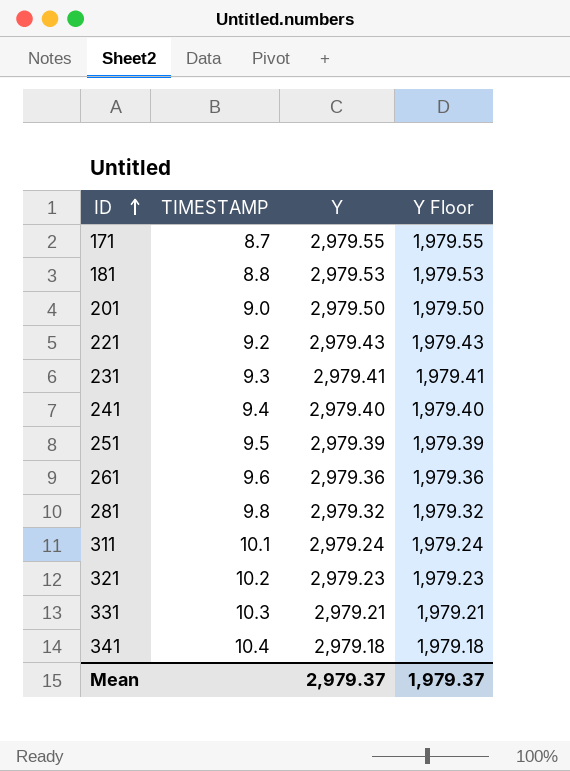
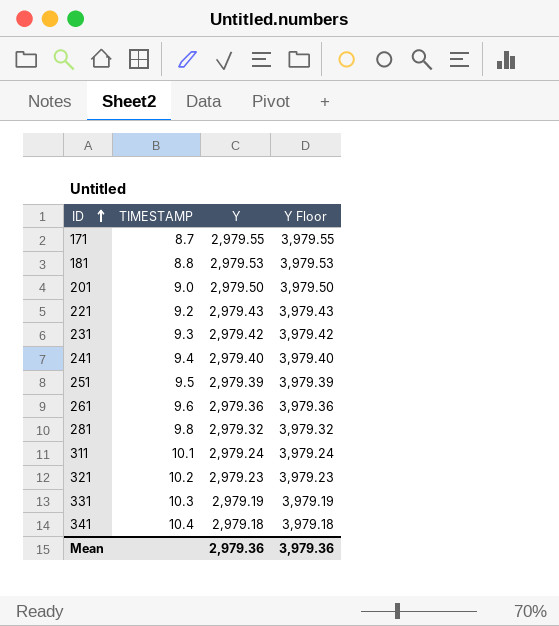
column Y Floor | formula: [Y] - 1000 -> [Y] + 1000
231 | Y: 2,979.41 -> 2,979.42
331 | Y: 2,979.21 -> 2,979.19
Mean | Y: 2,979.37 -> 2,979.36
Mean | Y Floor: 1,979.37 -> 3,979.36

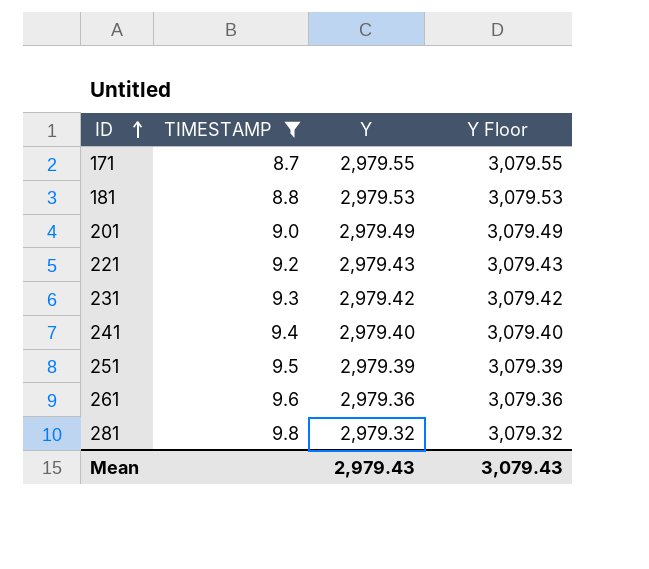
filter: none -> TIMESTAMP <= 9.8
column Y Floor | formula: [Y] + 1000 -> [Y] + 100
201 | Y: 2,979.50 -> 2,979.49
Mean | Y: 2,979.36 -> 2,979.43
Mean | Y Floor: 3,979.36 -> 3,079.43

